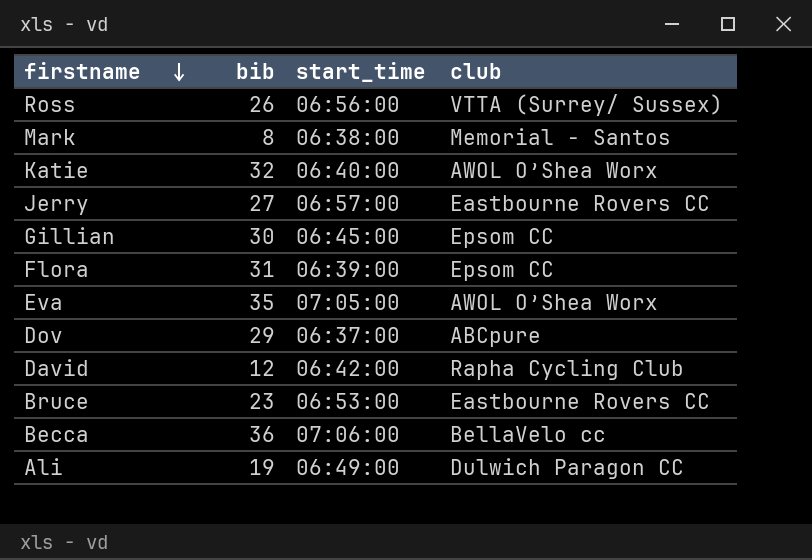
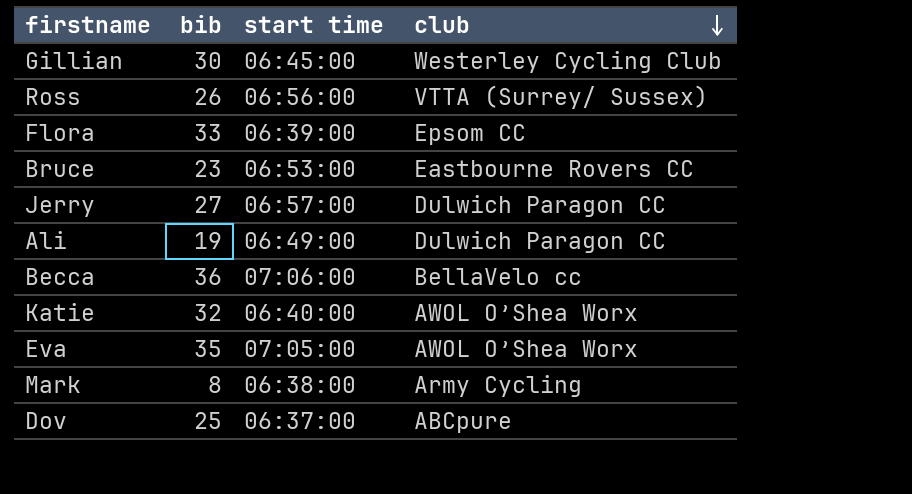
row order: firstname descending -> club descending
column name: start_time -> start time
row David: 12 | 06:42:00 | Rapha Cycling Club -> none
Gillian | club: Epsom CC -> Westerley Cycling Club
Flora | bib: 31 -> 33
Jerry | club: Eastbourne Rovers CC -> Dulwich Paragon CC
Mark | club: Memorial - Santos -> Army Cycling
Dov | bib: 29 -> 25

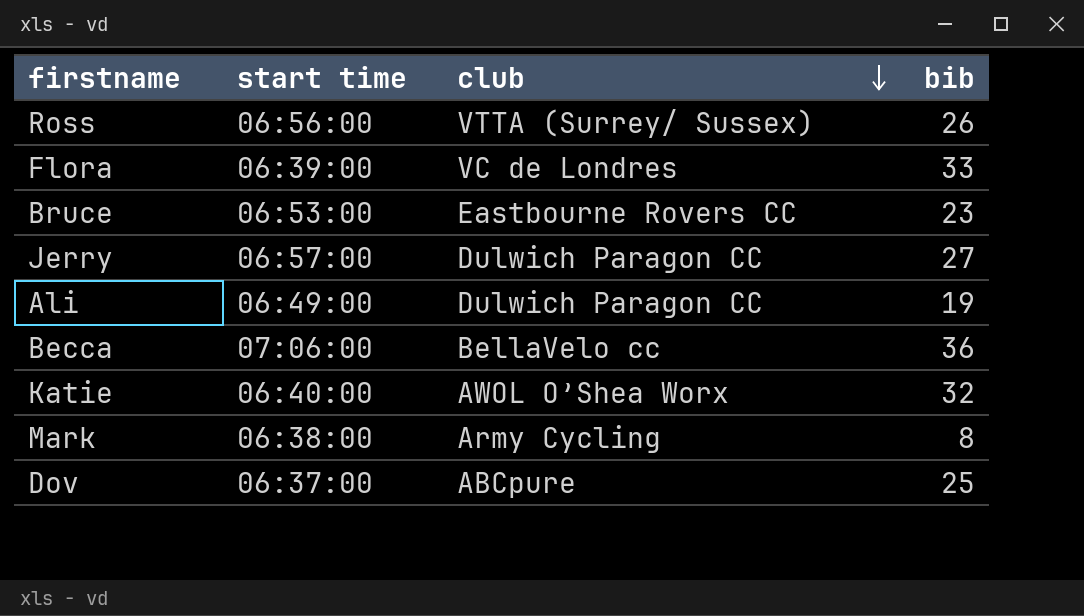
column bib | position: 2 -> 4
row Gillian: 30 | 06:45:00 | Westerley Cycling Club -> none
row Eva: 35 | 07:05:00 | AWOL O’Shea Worx -> none
Flora | club: Epsom CC -> VC de Londres

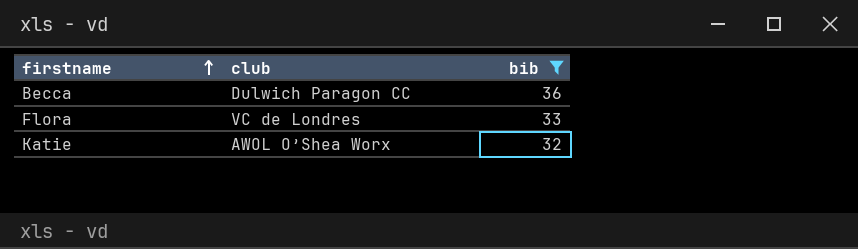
filter: none -> bib >= 32
row order: club descending -> firstname ascending
column start time | position: 2 -> none
Becca | club: BellaVelo cc -> Dulwich Paragon CC

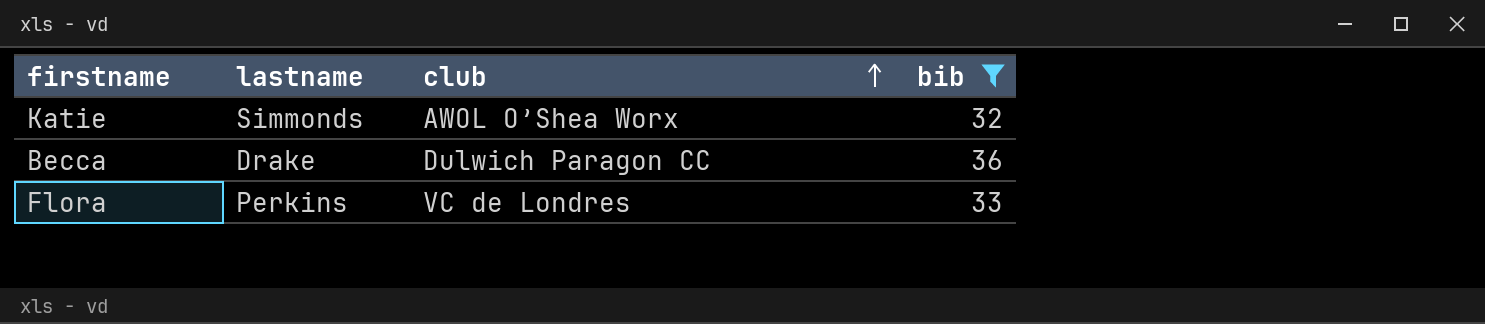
row order: firstname ascending -> club ascending
column lastname | position: none -> 2

